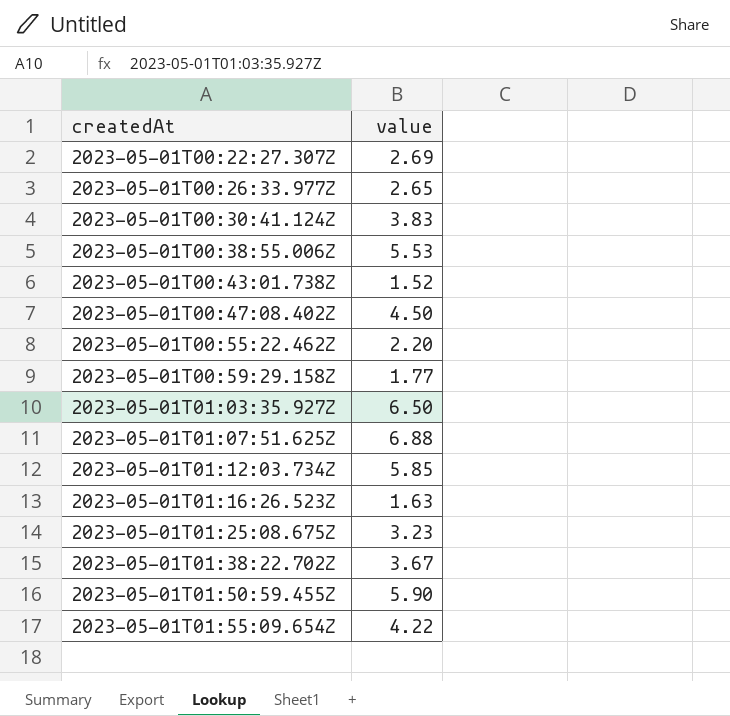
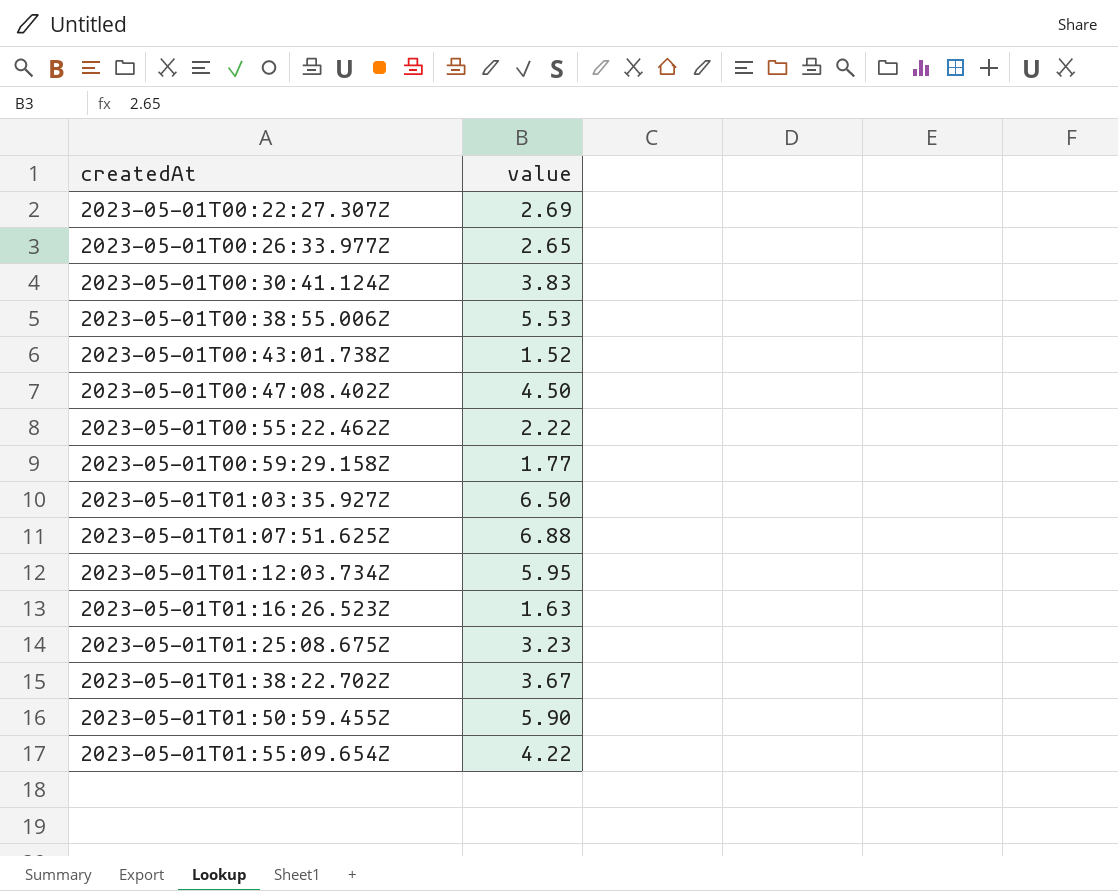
2023-05-01T00:55:22.462Z | value: 2.20 -> 2.22
2023-05-01T01:12:03.734Z | value: 5.85 -> 5.95

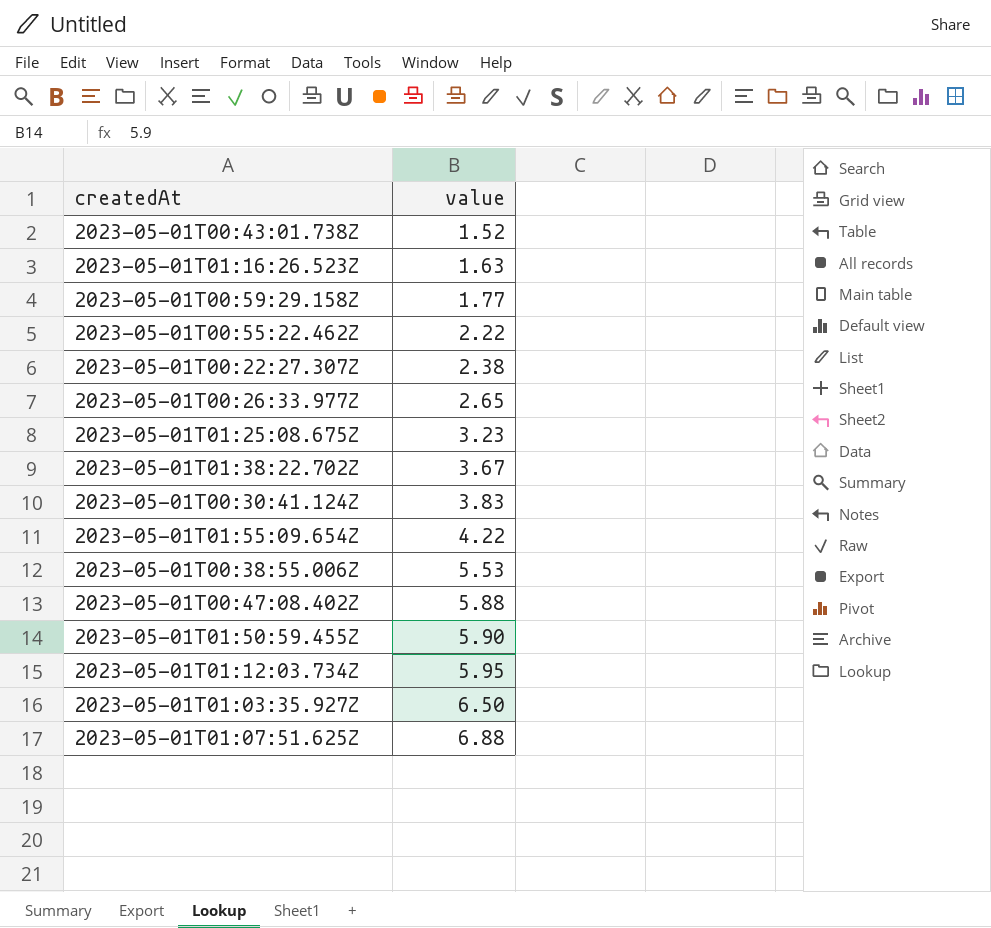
row order: createdAt ascending -> value ascending
2023-05-01T00:22:27.307Z | value: 2.69 -> 2.38
2023-05-01T00:47:08.402Z | value: 4.50 -> 5.88

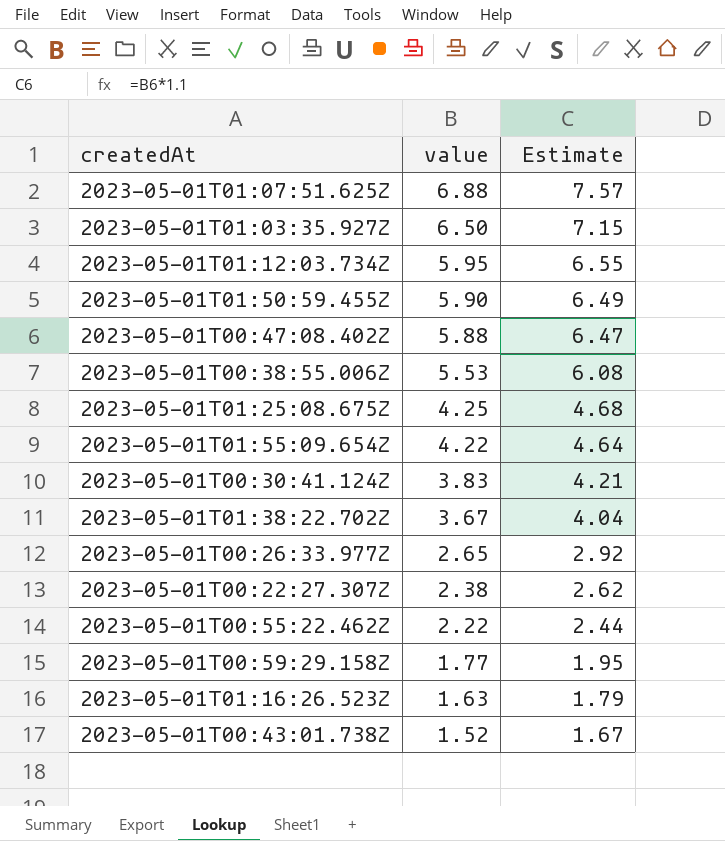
row order: value ascending -> value descending
column Estimate | formula: none -> [value] * 1.1
2023-05-01T01:25:08.675Z | value: 3.23 -> 4.25

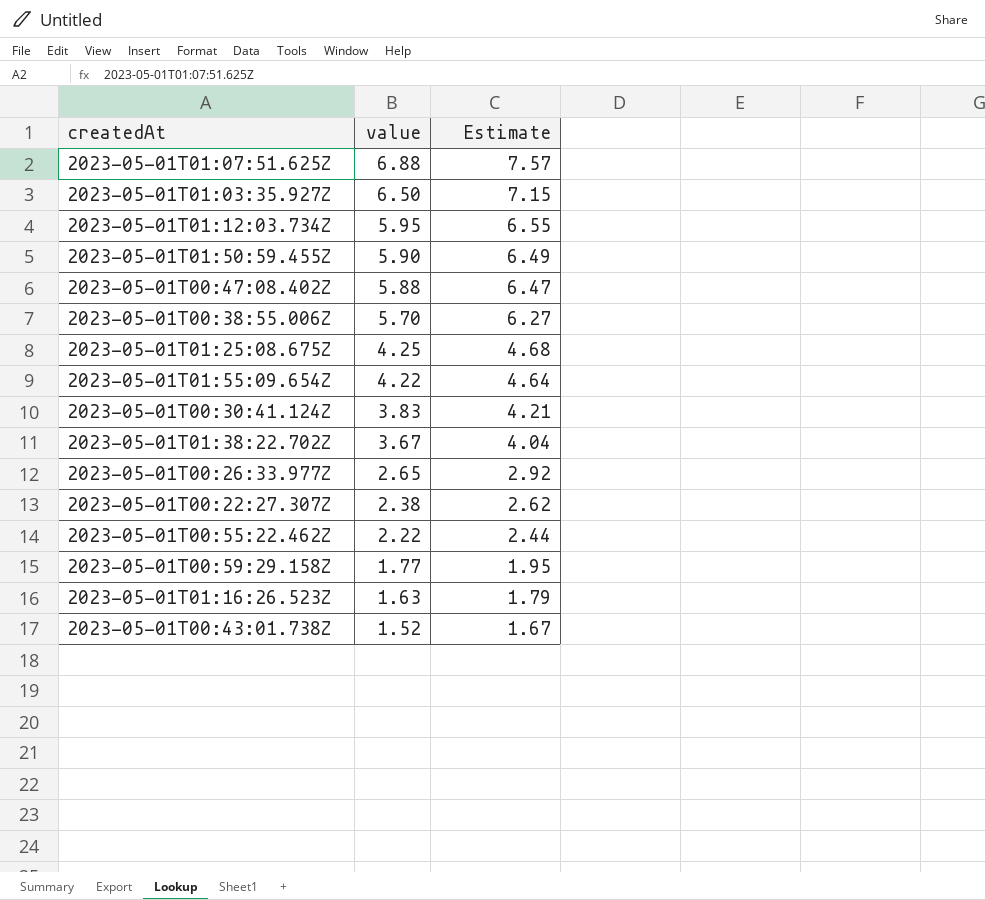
2023-05-01T00:38:55.006Z | value: 5.53 -> 5.70
2023-05-01T00:38:55.006Z | Estimate: 6.08 -> 6.27

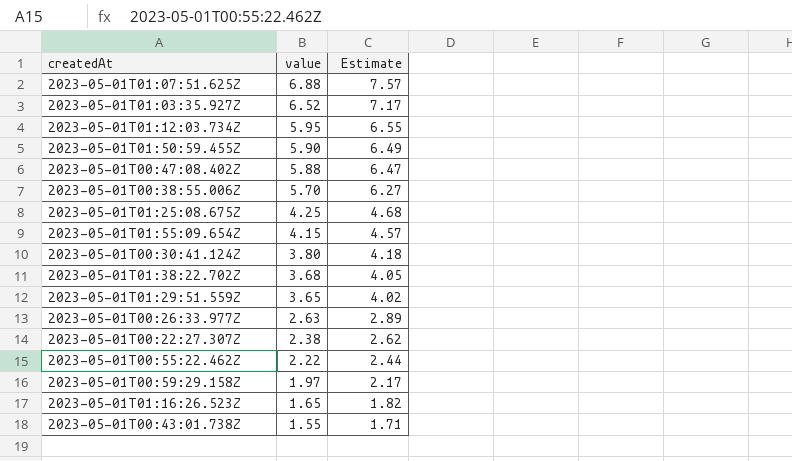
2023-05-01T01:03:35.927Z | value: 6.50 -> 6.52
2023-05-01T01:03:35.927Z | Estimate: 7.15 -> 7.17
2023-05-01T01:55:09.654Z | value: 4.22 -> 4.15
2023-05-01T01:55:09.654Z | Estimate: 4.64 -> 4.57
2023-05-01T00:30:41.124Z | value: 3.83 -> 3.80
2023-05-01T00:30:41.124Z | Estimate: 4.21 -> 4.18
2023-05-01T01:38:22.702Z | value: 3.67 -> 3.68
2023-05-01T01:38:22.702Z | Estimate: 4.04 -> 4.05
row 2023-05-01T01:29:51.559Z: none -> 3.65 | 4.02
2023-05-01T00:26:33.977Z | value: 2.65 -> 2.63
2023-05-01T00:26:33.977Z | Estimate: 2.92 -> 2.89
2023-05-01T00:59:29.158Z | value: 1.77 -> 1.97
2023-05-01T00:59:29.158Z | Estimate: 1.95 -> 2.17
2023-05-01T01:16:26.523Z | value: 1.63 -> 1.65
2023-05-01T01:16:26.523Z | Estimate: 1.79 -> 1.82
2023-05-01T00:43:01.738Z | value: 1.52 -> 1.55
2023-05-01T00:43:01.738Z | Estimate: 1.67 -> 1.71

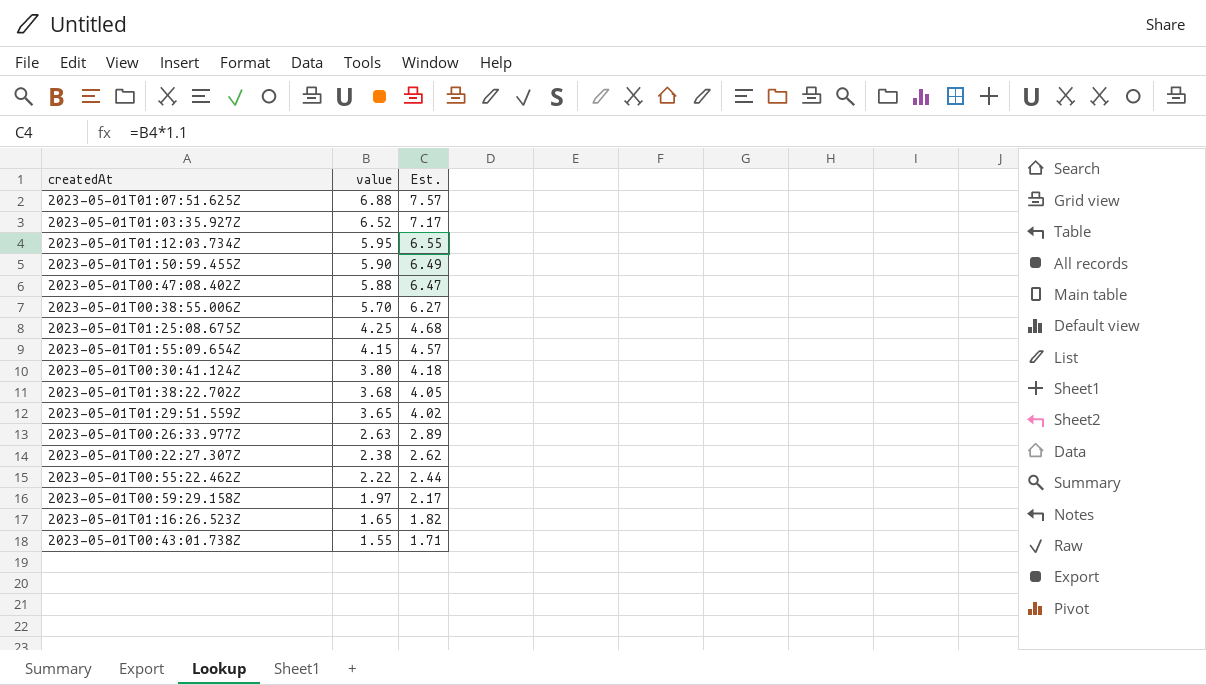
column name: Estimate -> Est.

